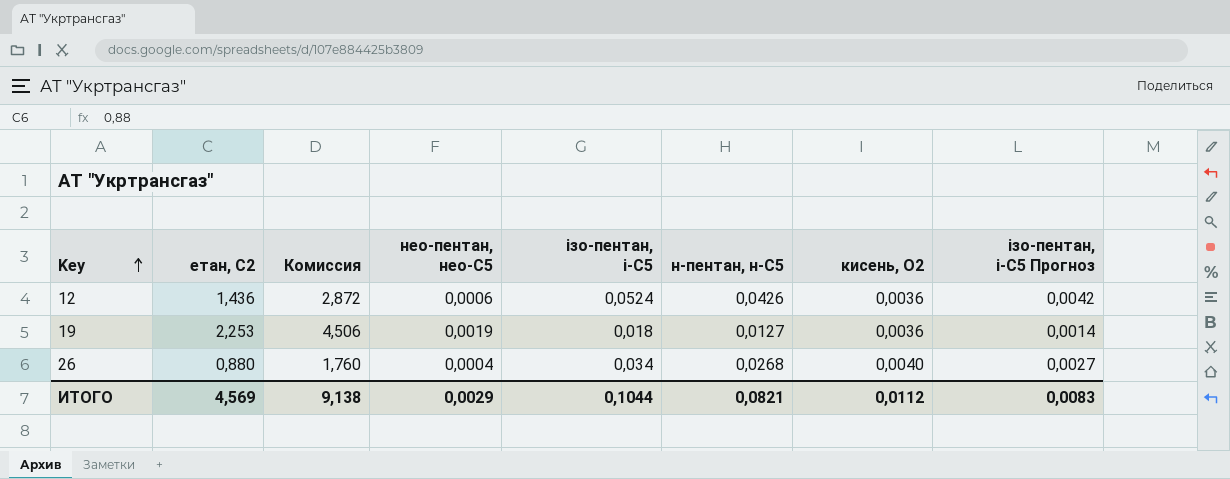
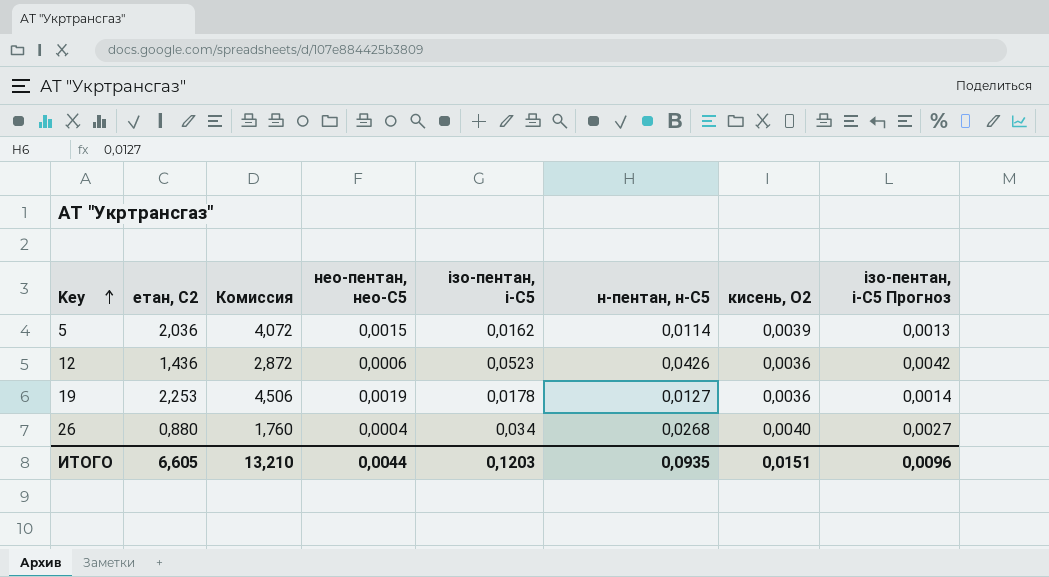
row 5: none -> 2,036 | 4,072 | 0,0015 | 0,0162 | 0,0114 | 0,0039 | 0,0013
12 | ізо-пентан, і-С5: 0,0524 -> 0,0523
19 | ізо-пентан, і-С5: 0,018 -> 0,0178
ИТОГО | етан, С2: 4,569 -> 6,605
ИТОГО | Комиссия: 9,138 -> 13,210
ИТОГО | нео-пентан, нео-С5: 0,0029 -> 0,0044
ИТОГО | ізо-пентан, і-С5: 0,1044 -> 0,1203
ИТОГО | н-пентан, н-С5: 0,0821 -> 0,0935
ИТОГО | кисень, О2: 0,0112 -> 0,0151
ИТОГО | ізо-пентан, і-С5 Прогноз: 0,0083 -> 0,0096

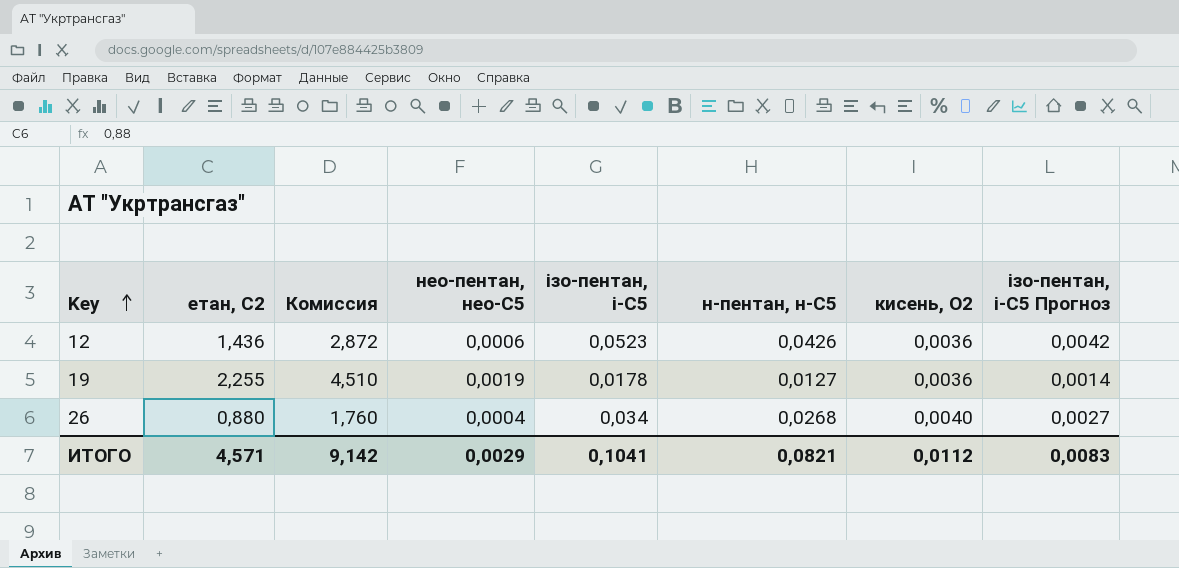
row 5: 2,036 | 4,072 | 0,0015 | 0,0162 | 0,0114 | 0,0039 | 0,0013 -> none
19 | етан, С2: 2,253 -> 2,255
19 | Комиссия: 4,506 -> 4,510
ИТОГО | етан, С2: 6,605 -> 4,571
ИТОГО | Комиссия: 13,210 -> 9,142
ИТОГО | нео-пентан, нео-С5: 0,0044 -> 0,0029
ИТОГО | ізо-пентан, і-С5: 0,1203 -> 0,1041
ИТОГО | н-пентан, н-С5: 0,0935 -> 0,0821
ИТОГО | кисень, О2: 0,0151 -> 0,0112
ИТОГО | ізо-пентан, і-С5 Прогноз: 0,0096 -> 0,0083

